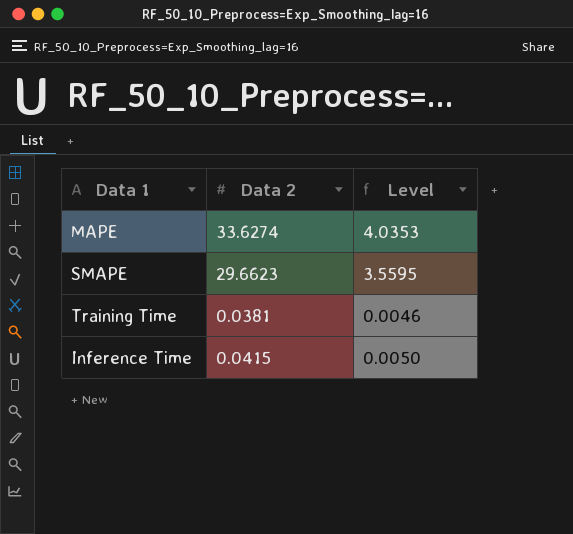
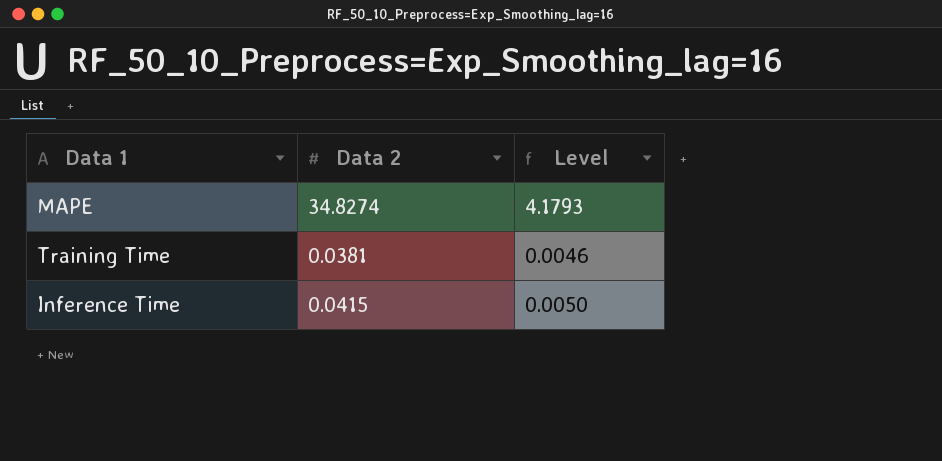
row SMAPE: 29.6623 | 3.5595 -> none
MAPE | Data 2: 33.6274 -> 34.8274
MAPE | Level: 4.0353 -> 4.1793

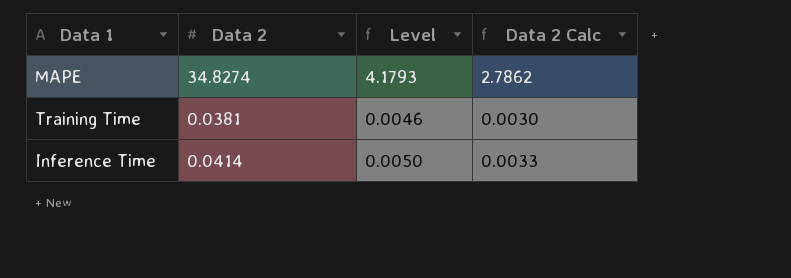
column Data 2 Calc | formula: none -> [Data 2] * 0.08
Inference Time | Data 2: 0.0415 -> 0.0414

